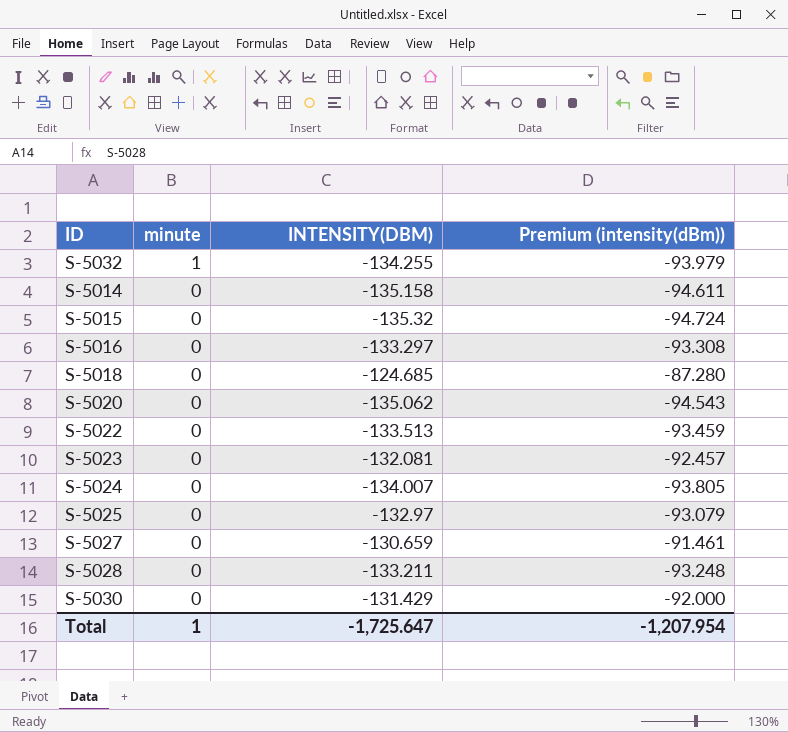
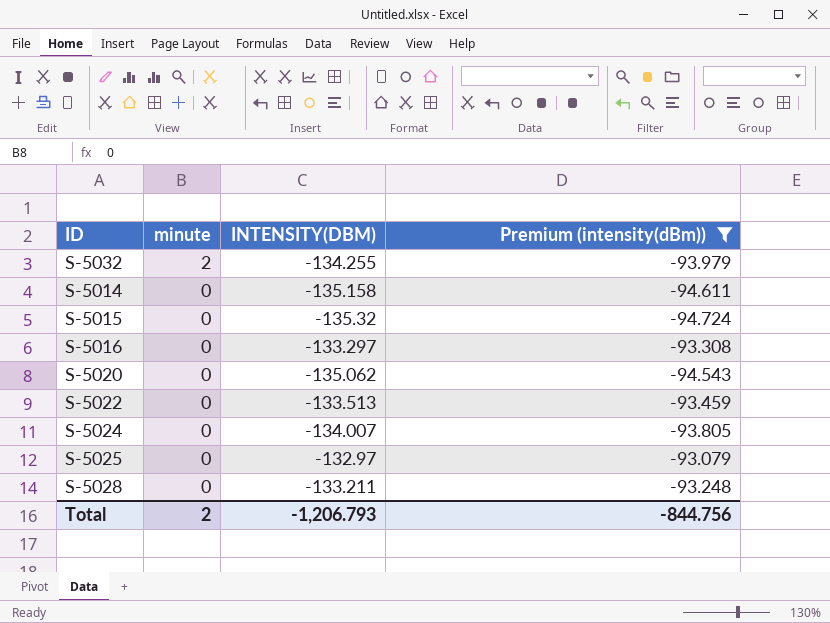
filter: none -> Premium (intensity(dBm)) <= -93.079
S-5032 | minute: 1 -> 2
Total | minute: 1 -> 2
Total | INTENSITY(DBM): -1,725.647 -> -1,206.793
Total | Premium (intensity(dBm)): -1,207.954 -> -844.756

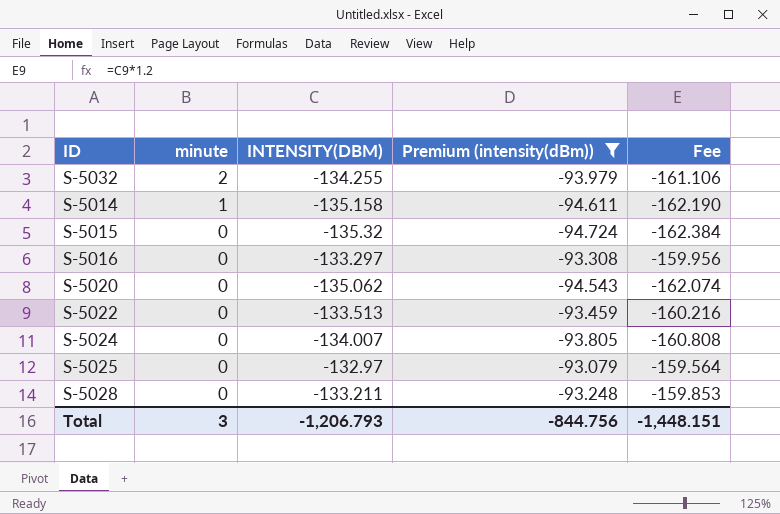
column Fee | formula: none -> [INTENSITY(DBM)] * 1.2
S-5014 | minute: 0 -> 1
Total | minute: 2 -> 3

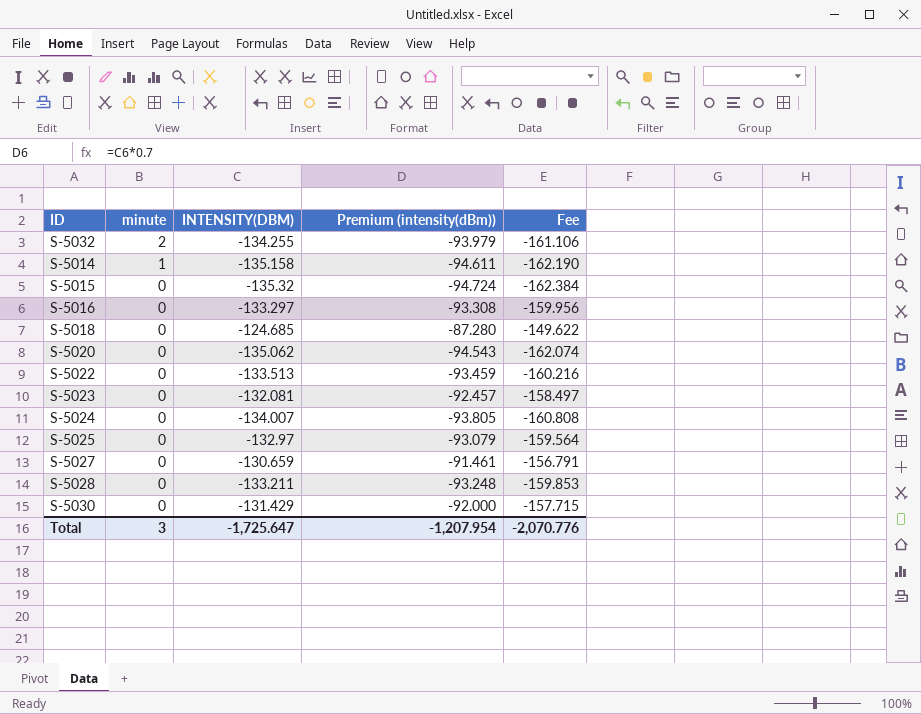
filter: Premium (intensity(dBm)) <= -93.079 -> none
Total | INTENSITY(DBM): -1,206.793 -> -1,725.647
Total | Premium (intensity(dBm)): -844.756 -> -1,207.954
Total | Fee: -1,448.151 -> -2,070.776

